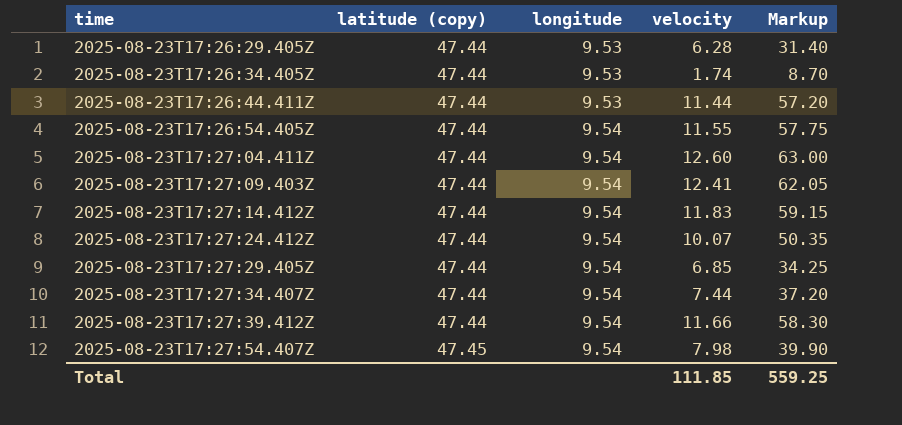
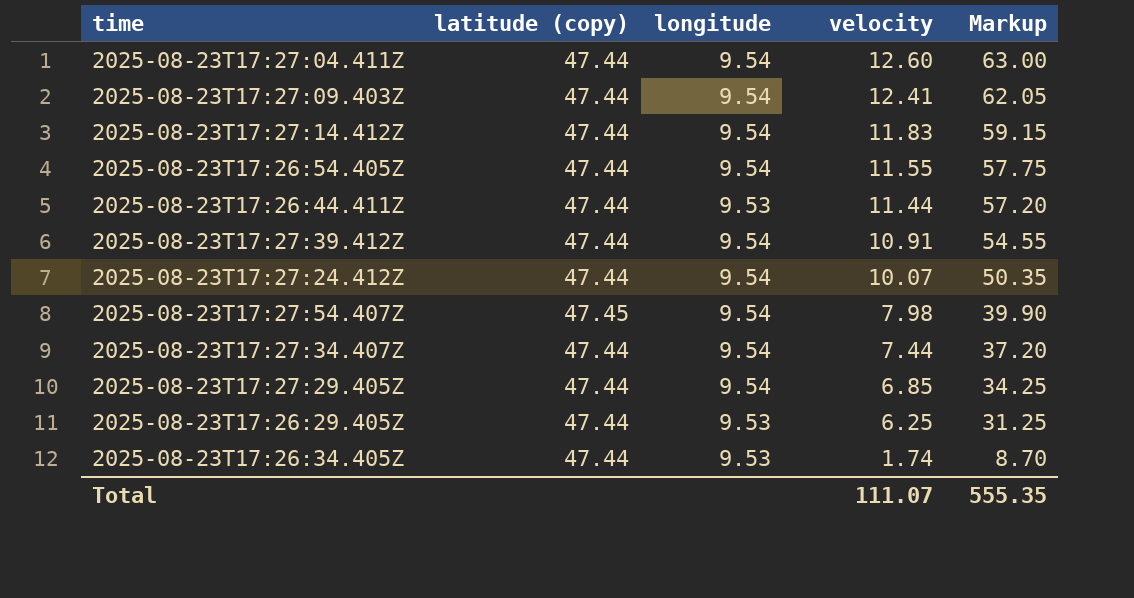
row order: time ascending -> velocity descending
2025-08-23T17:27:39.412Z | velocity: 11.66 -> 10.91
2025-08-23T17:27:39.412Z | Markup: 58.30 -> 54.55
2025-08-23T17:26:29.405Z | velocity: 6.28 -> 6.25
2025-08-23T17:26:29.405Z | Markup: 31.40 -> 31.25
Total | velocity: 111.85 -> 111.07
Total | Markup: 559.25 -> 555.35

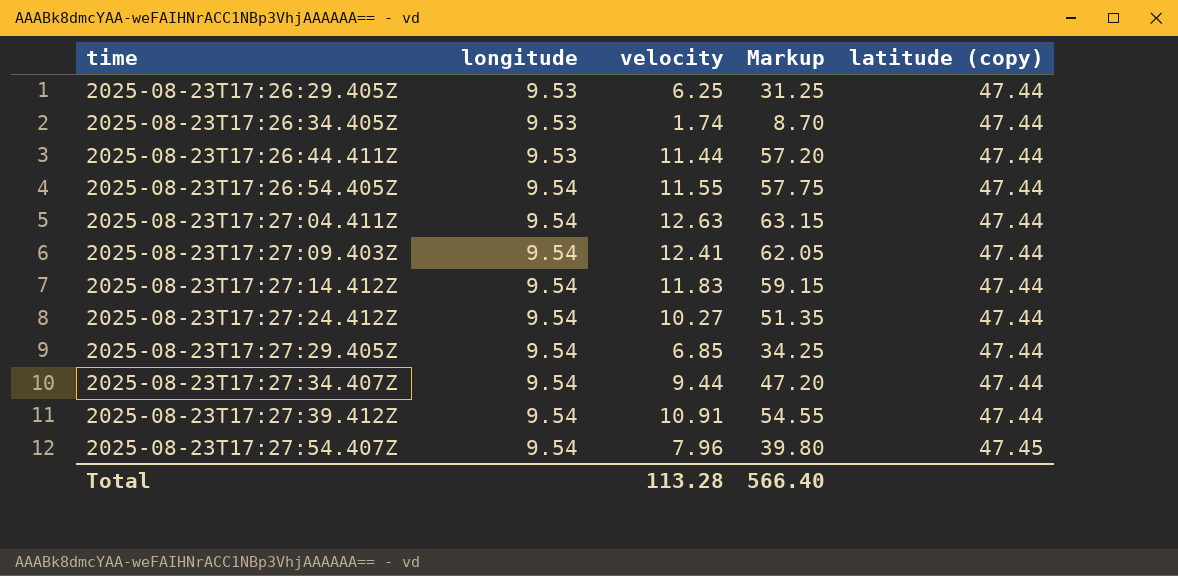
row order: velocity descending -> time ascending
column latitude (copy) | position: 2 -> 5
2025-08-23T17:27:04.411Z | velocity: 12.60 -> 12.63
2025-08-23T17:27:04.411Z | Markup: 63.00 -> 63.15
2025-08-23T17:27:24.412Z | velocity: 10.07 -> 10.27
2025-08-23T17:27:24.412Z | Markup: 50.35 -> 51.35
2025-08-23T17:27:34.407Z | velocity: 7.44 -> 9.44
2025-08-23T17:27:34.407Z | Markup: 37.20 -> 47.20
2025-08-23T17:27:54.407Z | velocity: 7.98 -> 7.96
2025-08-23T17:27:54.407Z | Markup: 39.90 -> 39.80
Total | velocity: 111.07 -> 113.28
Total | Markup: 555.35 -> 566.40

